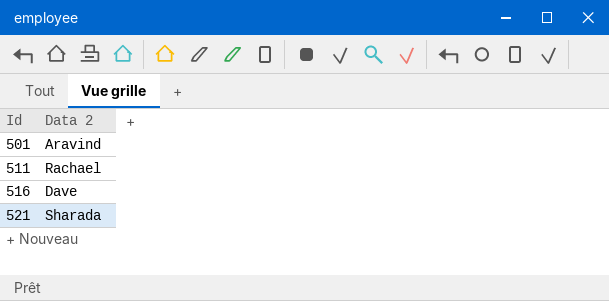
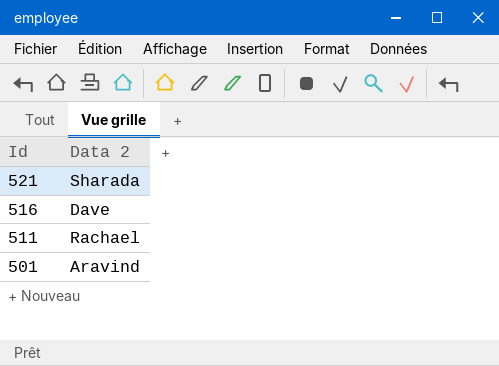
row order: Id ascending -> Id descending

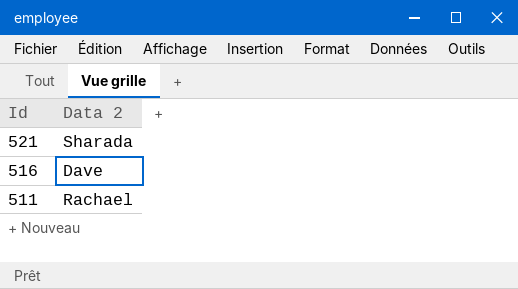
row 501: Aravind -> none

